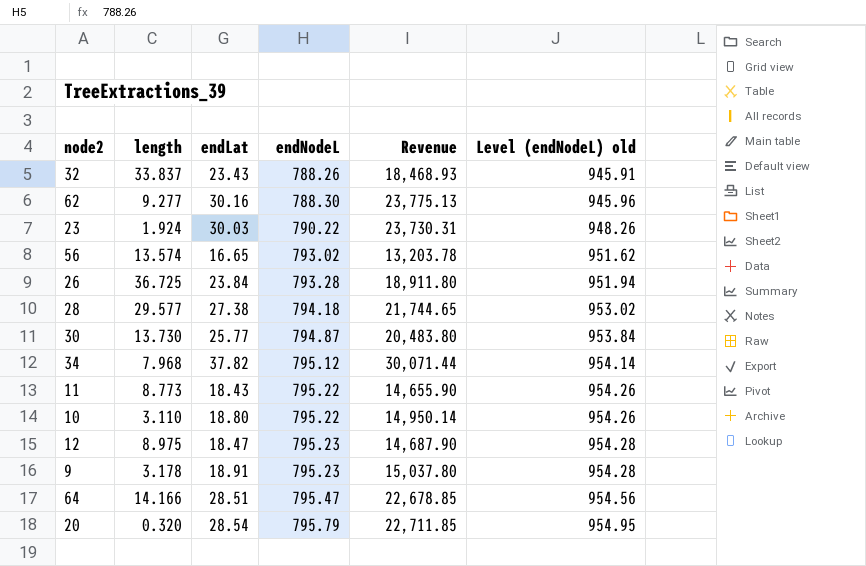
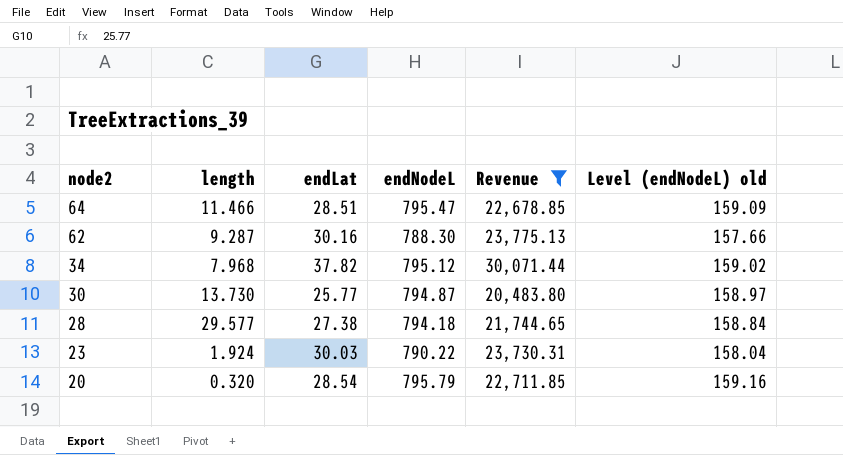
filter: none -> Revenue >= 20,483.80
row order: endNodeL ascending -> node2 descending
column Level (endNodeL) old | formula: [endNodeL] * 1.2 -> [endNodeL] * 0.2
64 | length: 14.166 -> 11.466
62 | length: 9.277 -> 9.287

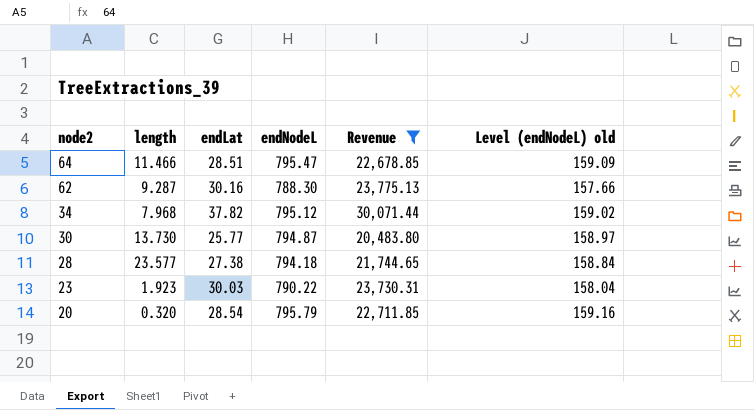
28 | length: 29.577 -> 23.577
23 | length: 1.924 -> 1.923

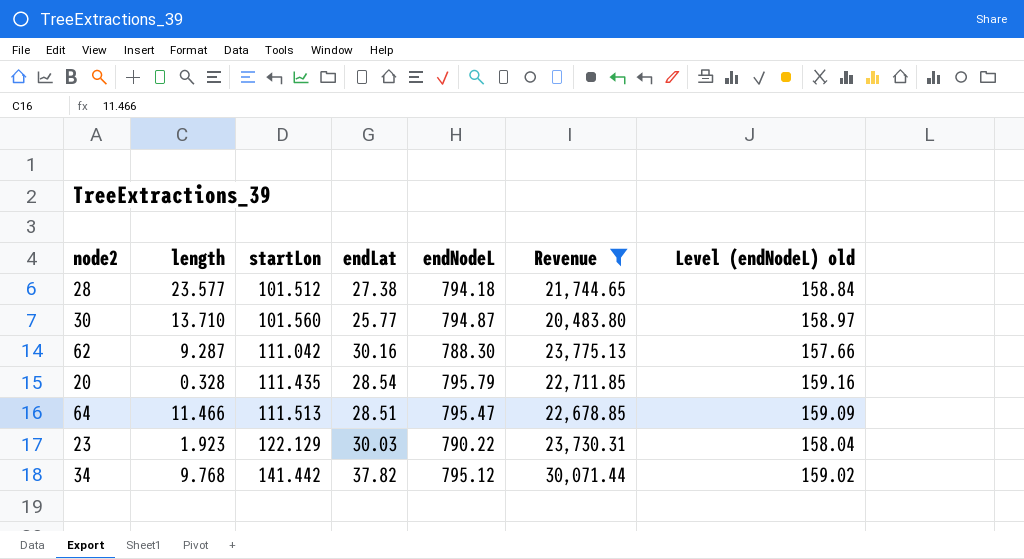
row order: node2 descending -> startLon ascending
column startLon | position: none -> 3
30 | length: 13.730 -> 13.710
20 | length: 0.320 -> 0.328
34 | length: 7.968 -> 9.768

